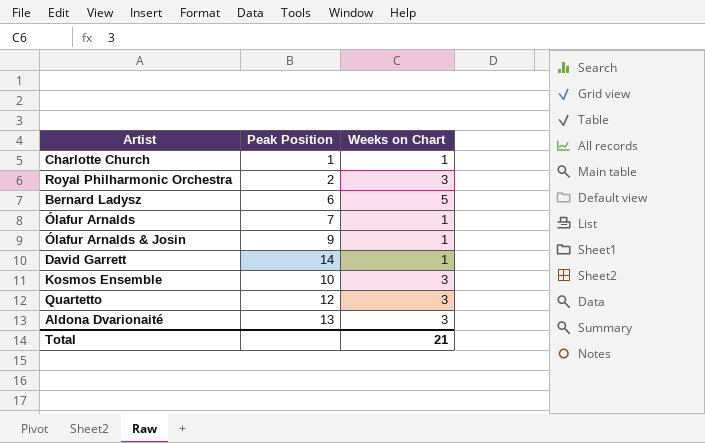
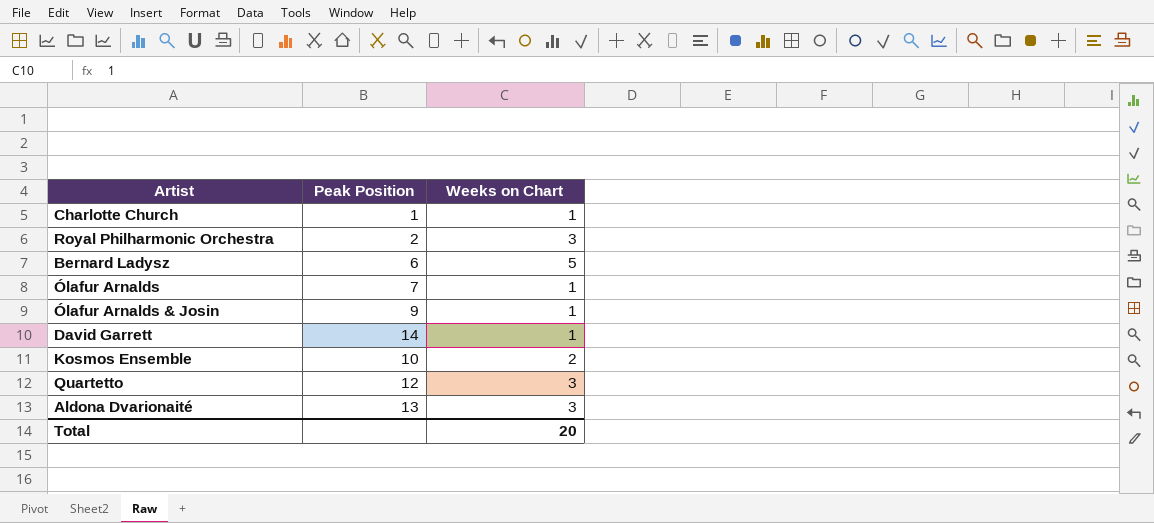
Kosmos Ensemble | Weeks on Chart: 3 -> 2
Total | Weeks on Chart: 21 -> 20

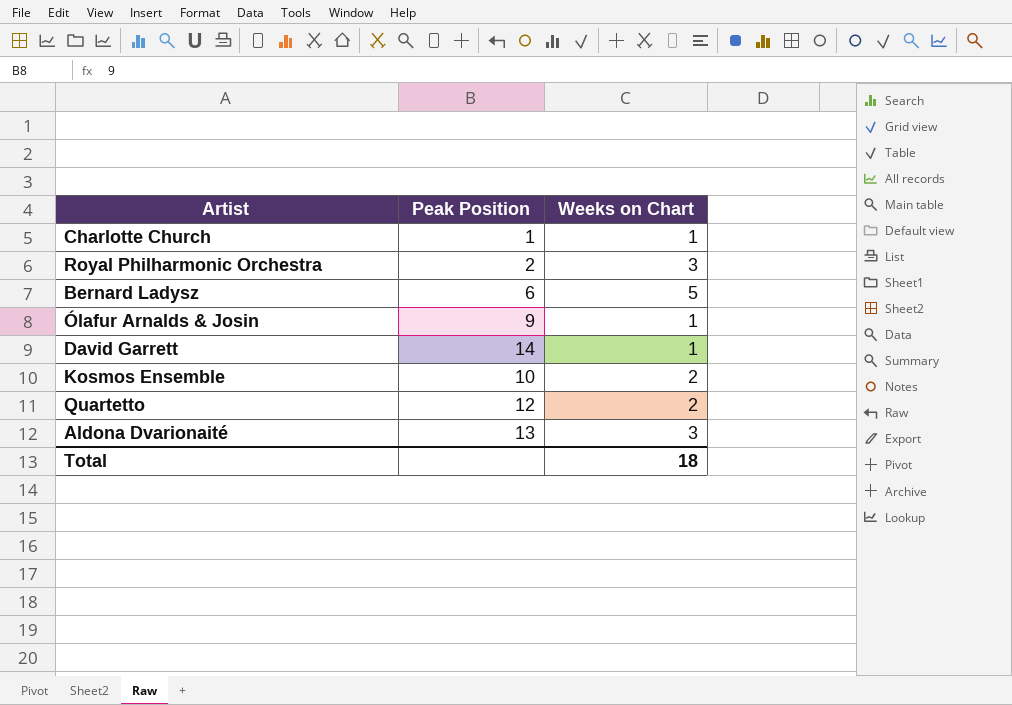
row Ólafur Arnalds: 7 | 1 -> none
Quartetto | Weeks on Chart: 3 -> 2
Total | Weeks on Chart: 20 -> 18

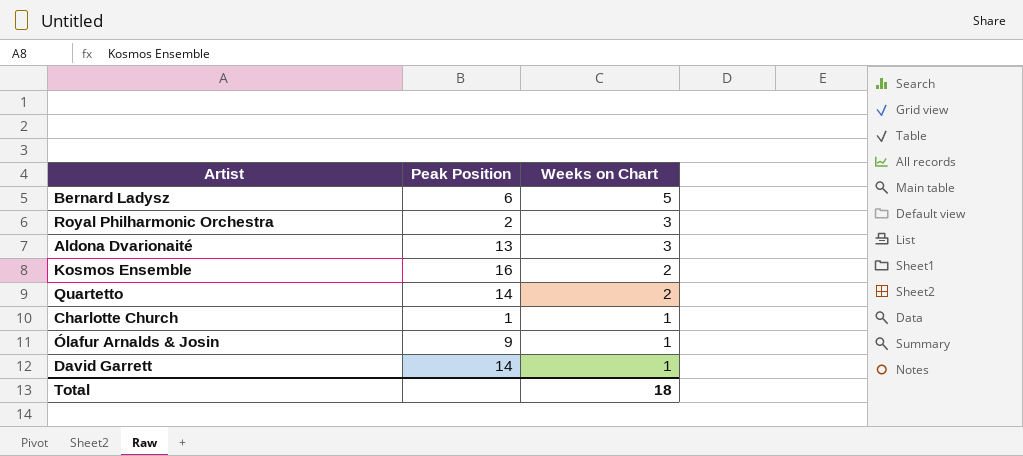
row order: none -> Weeks on Chart descending
Kosmos Ensemble | Peak Position: 10 -> 16
Quartetto | Peak Position: 12 -> 14

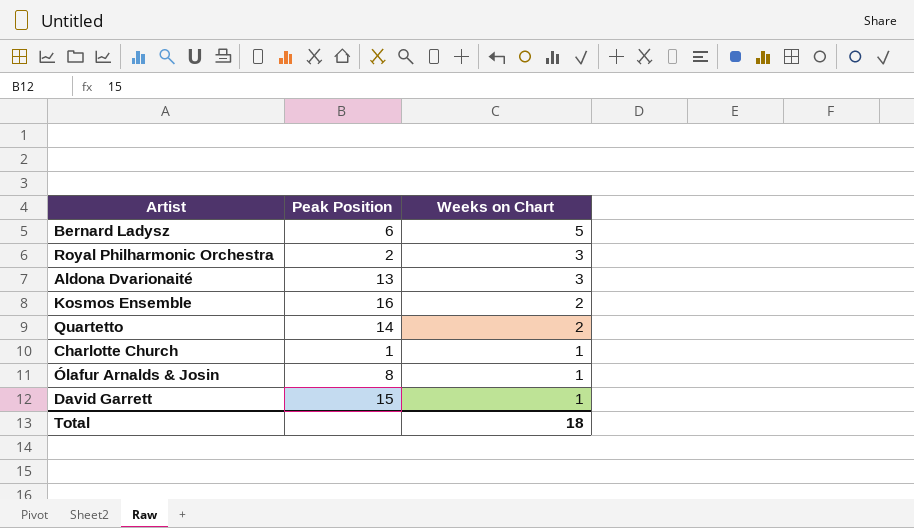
Ólafur Arnalds & Josin | Peak Position: 9 -> 8
David Garrett | Peak Position: 14 -> 15

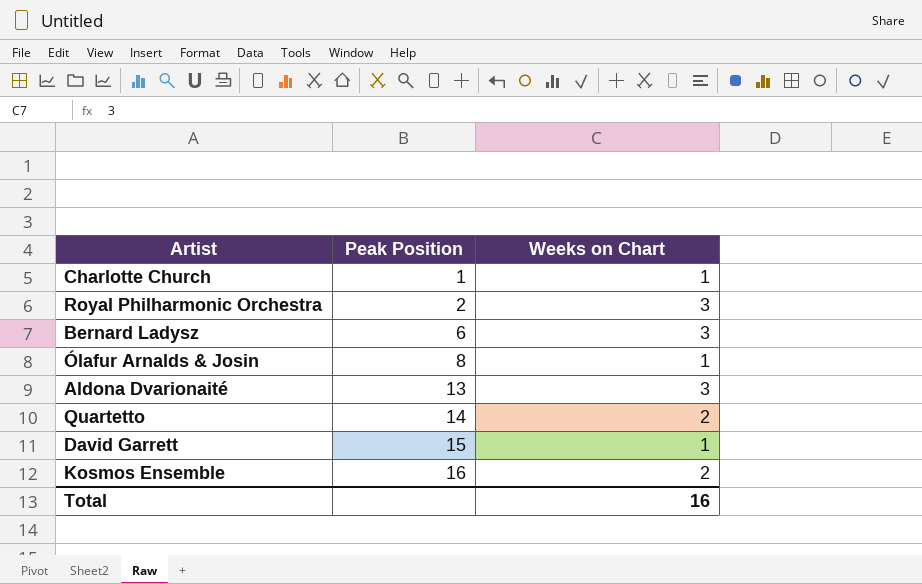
row order: Weeks on Chart descending -> Peak Position ascending
Bernard Ladysz | Weeks on Chart: 5 -> 3
Total | Weeks on Chart: 18 -> 16

